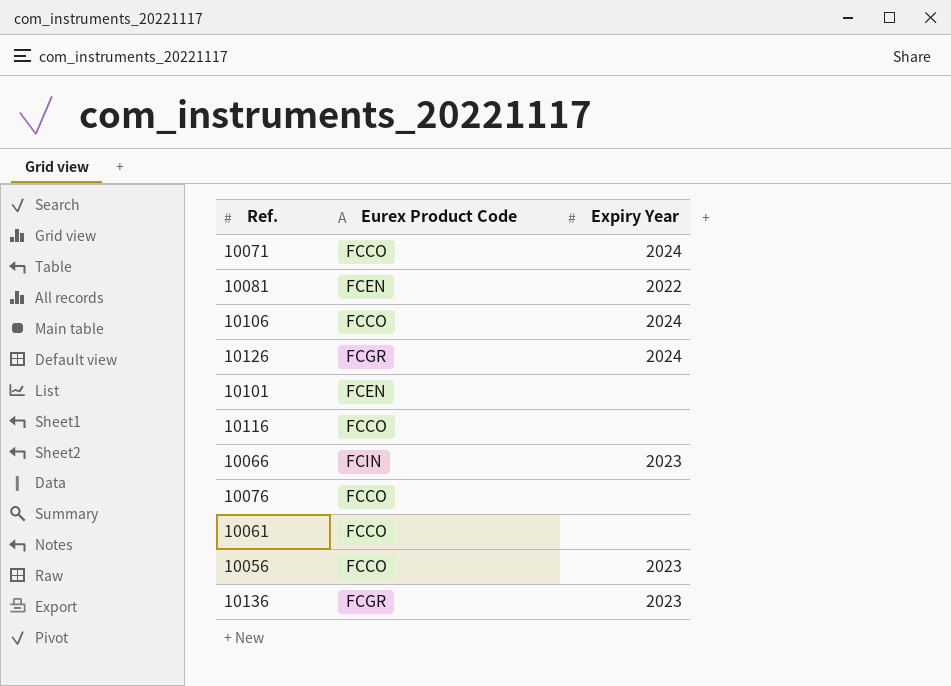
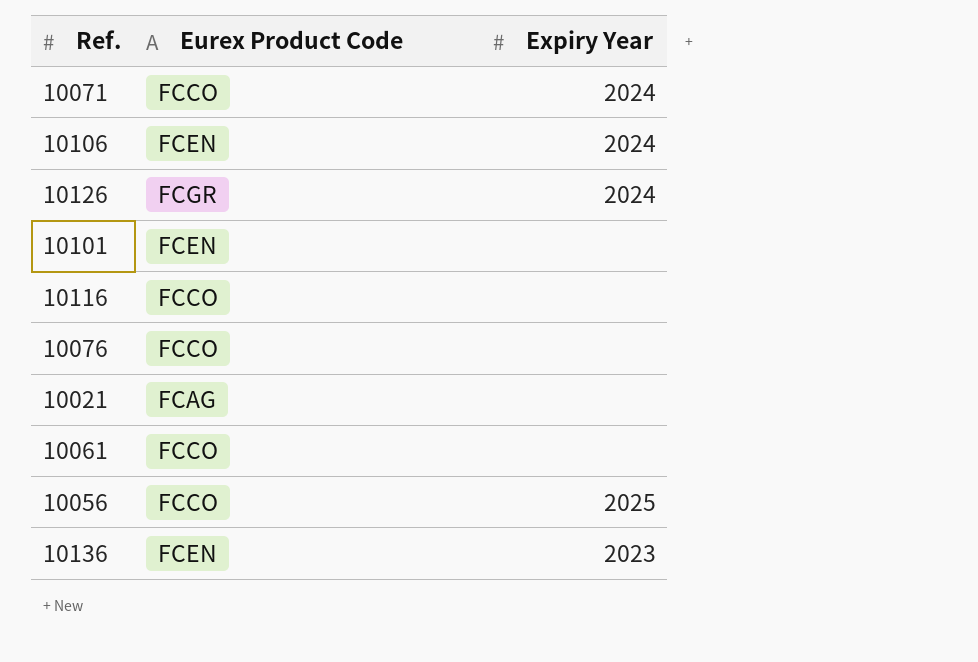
row 10081: FCEN | 2022 -> none
row 10066: FCIN | 2023 -> none
10106 | Eurex Product Code: FCCO -> FCEN
row 10021: none -> FCAG | none
10056 | Expiry Year: 2023 -> 2025
10136 | Eurex Product Code: FCGR -> FCEN

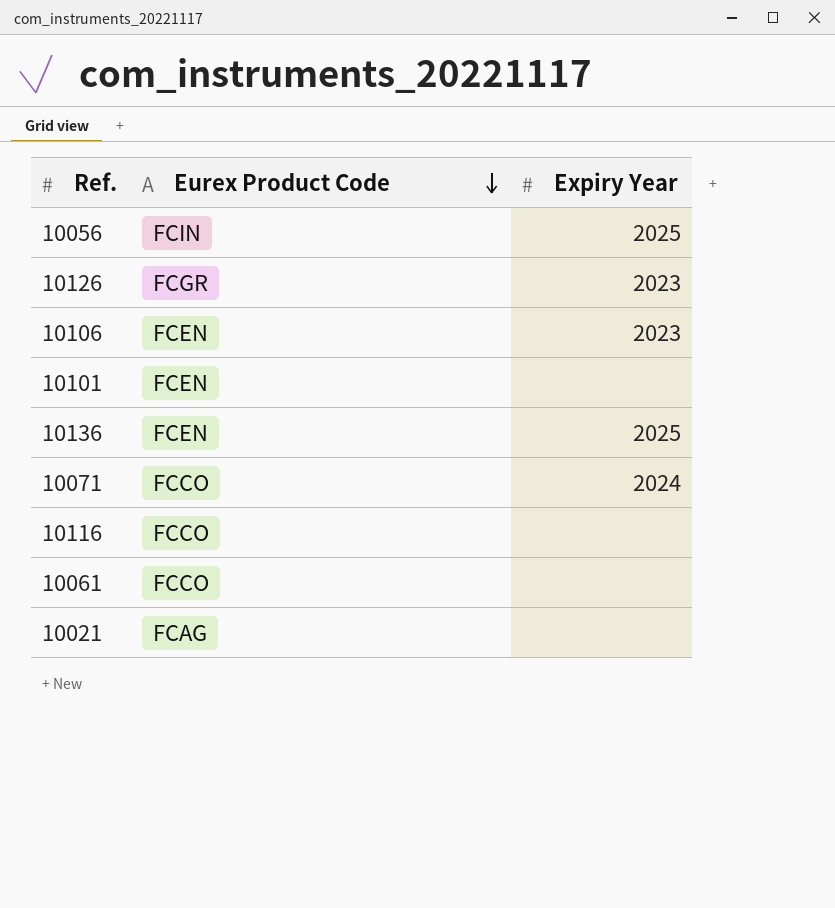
row order: none -> Eurex Product Code descending
row 10076: FCCO | none -> none
10056 | Eurex Product Code: FCCO -> FCIN
10126 | Expiry Year: 2024 -> 2023
10106 | Expiry Year: 2024 -> 2023
10136 | Expiry Year: 2023 -> 2025

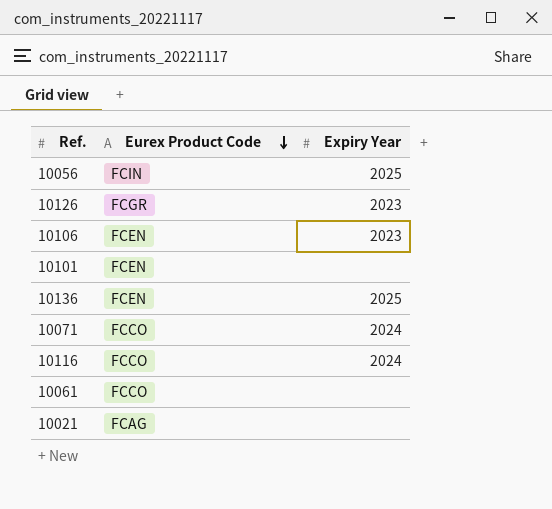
10116 | Expiry Year: none -> 2024

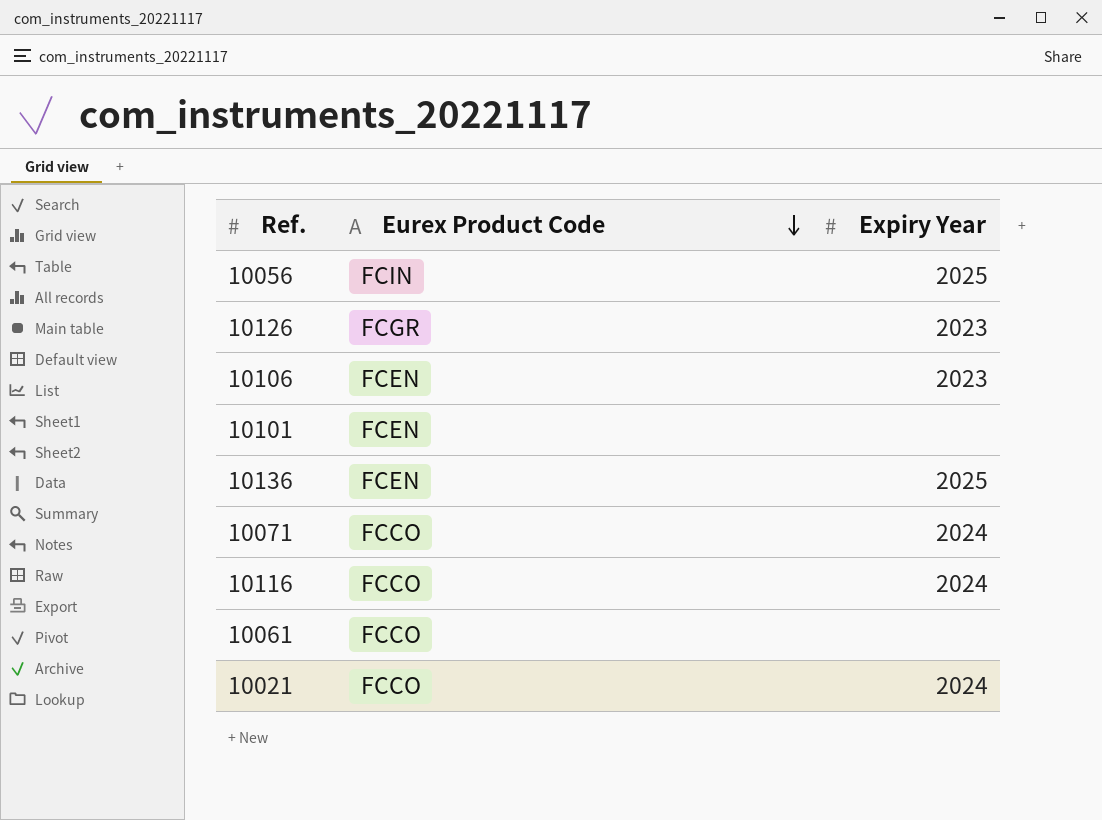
10021 | Eurex Product Code: FCAG -> FCCO
10021 | Expiry Year: none -> 2024

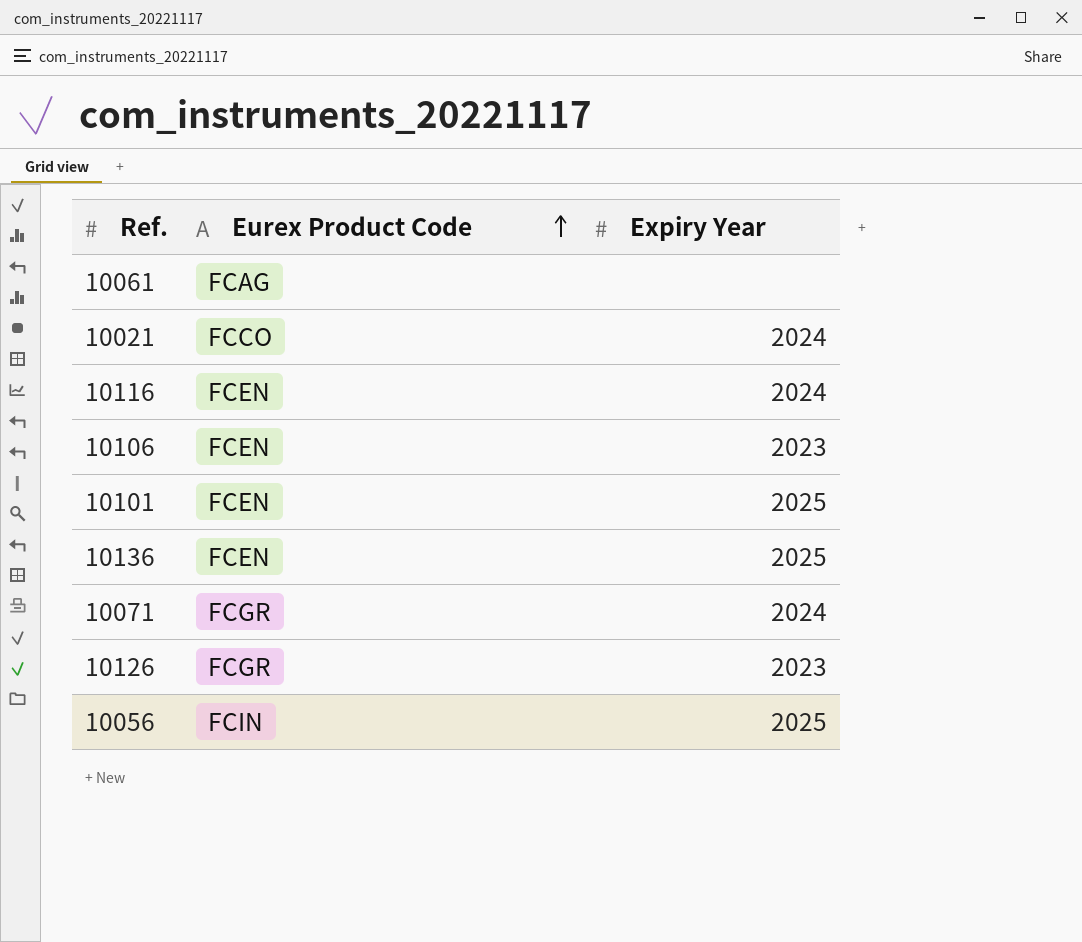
row order: Eurex Product Code descending -> Eurex Product Code ascending
10061 | Eurex Product Code: FCCO -> FCAG
10116 | Eurex Product Code: FCCO -> FCEN
10101 | Expiry Year: none -> 2025
10071 | Eurex Product Code: FCCO -> FCGR

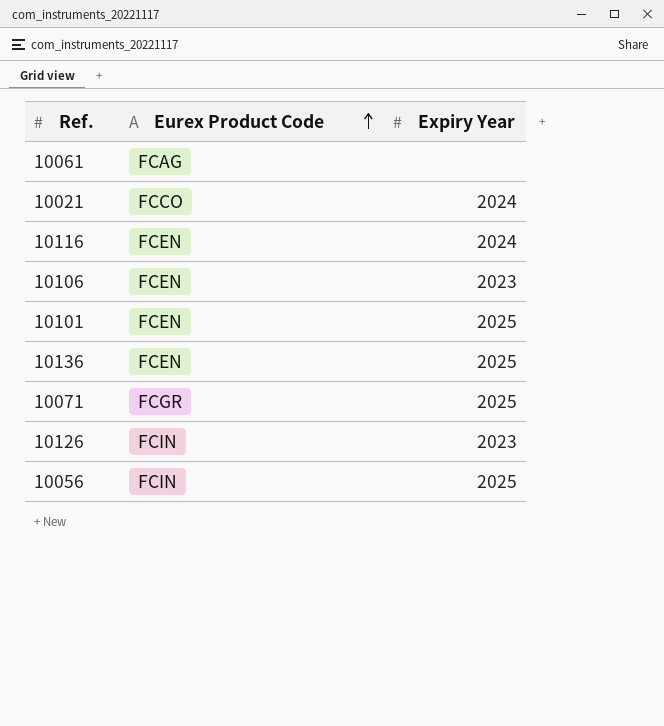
10071 | Expiry Year: 2024 -> 2025
10126 | Eurex Product Code: FCGR -> FCIN

